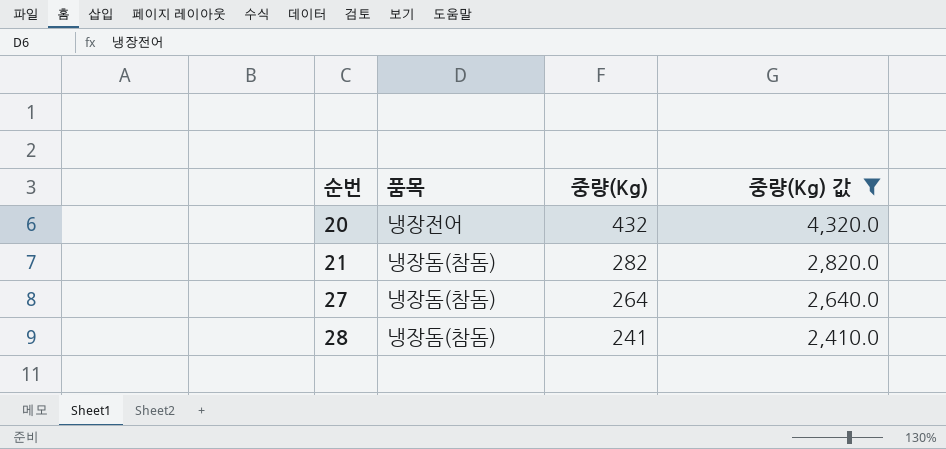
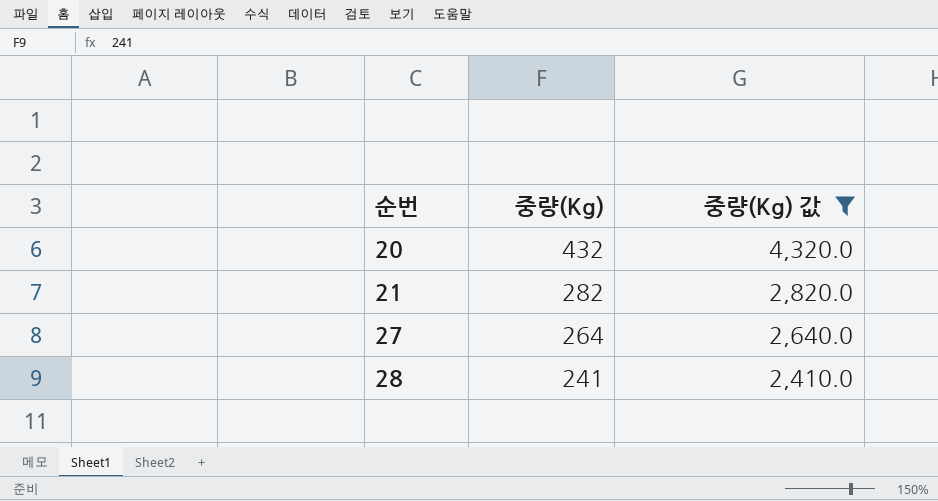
column 품목 | position: 2 -> none

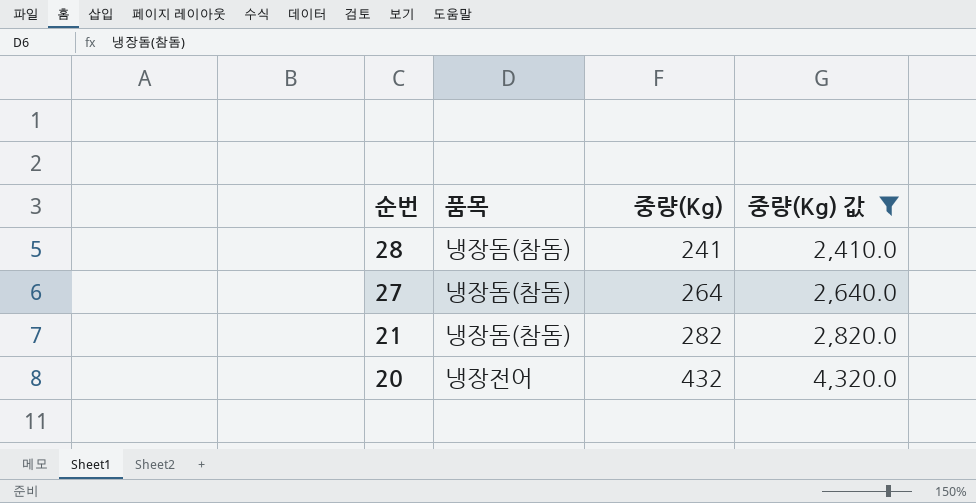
row order: 순번 ascending -> 순번 descending
column 품목 | position: none -> 2

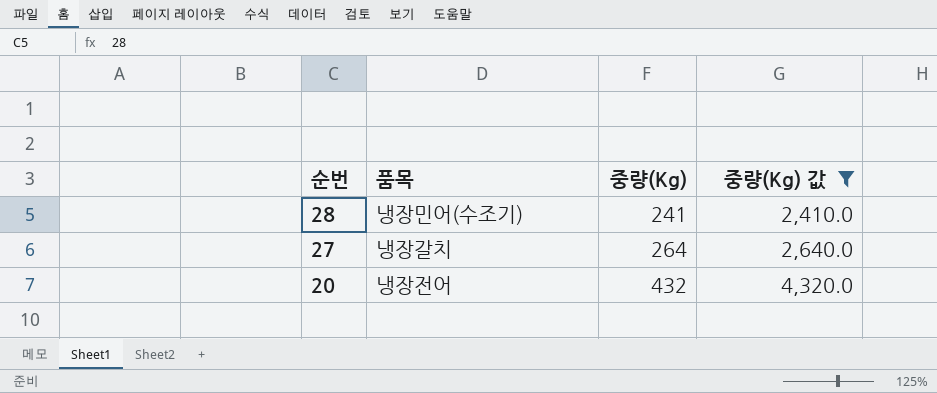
row 21: 냉장돔(참돔) | 282 | 2,820.0 -> none
28 | 품목: 냉장돔(참돔) -> 냉장민어(수조기)
27 | 품목: 냉장돔(참돔) -> 냉장갈치

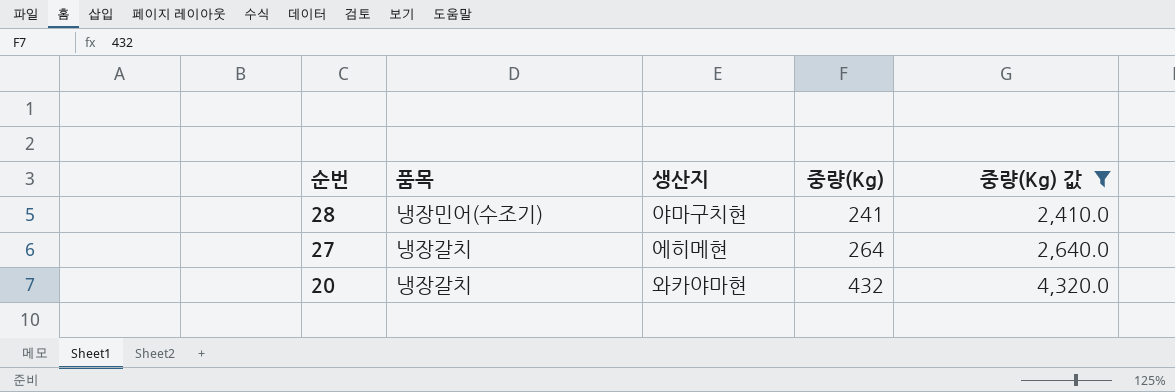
column 생산지 | position: none -> 3
20 | 품목: 냉장전어 -> 냉장갈치

